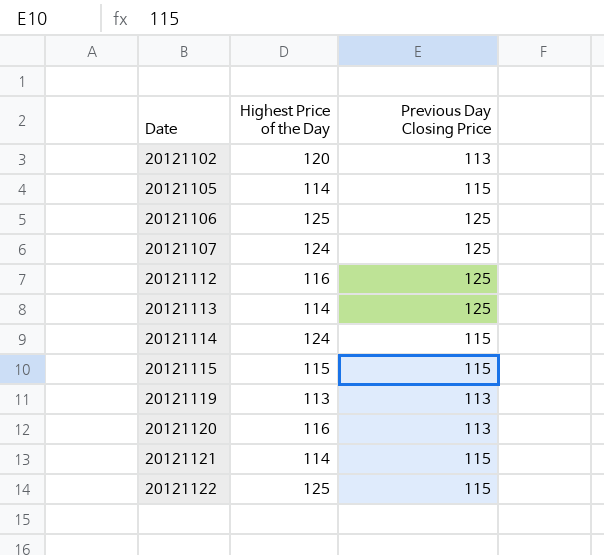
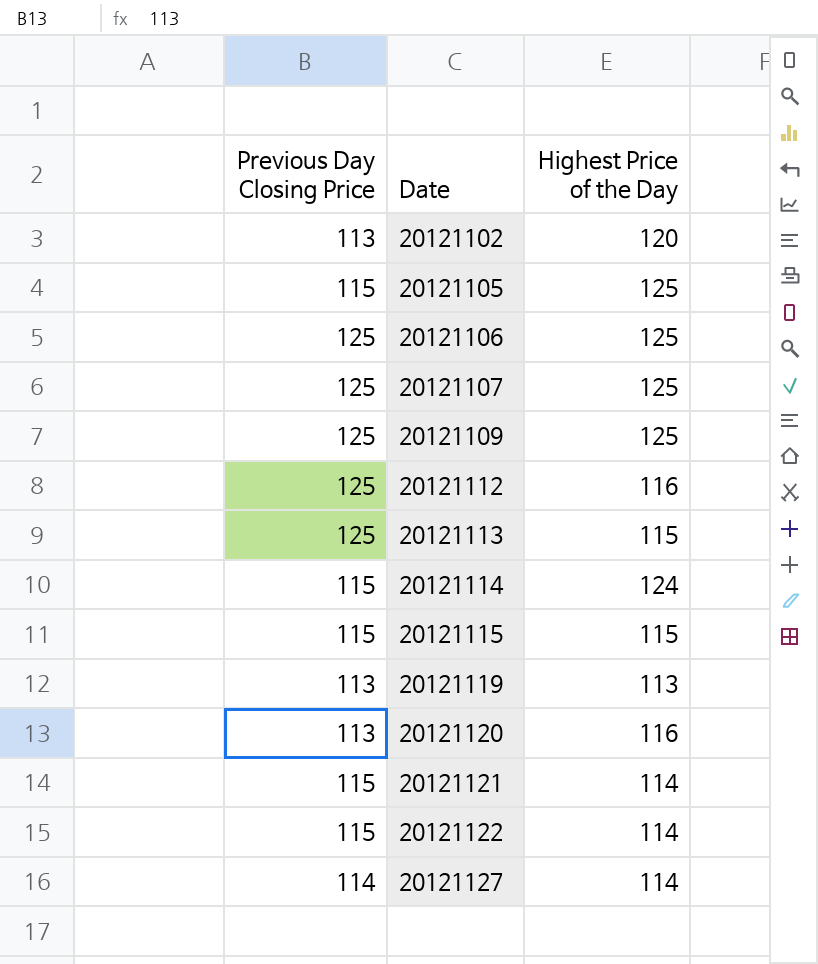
column Previous Day Closing Price | position: 3 -> 1
20121105 | Highest Price of the Day: 114 -> 125
20121107 | Highest Price of the Day: 124 -> 125
row 20121109: none -> 125 | 125
20121113 | Highest Price of the Day: 114 -> 115
20121122 | Highest Price of the Day: 125 -> 114
row 20121127: none -> 114 | 114

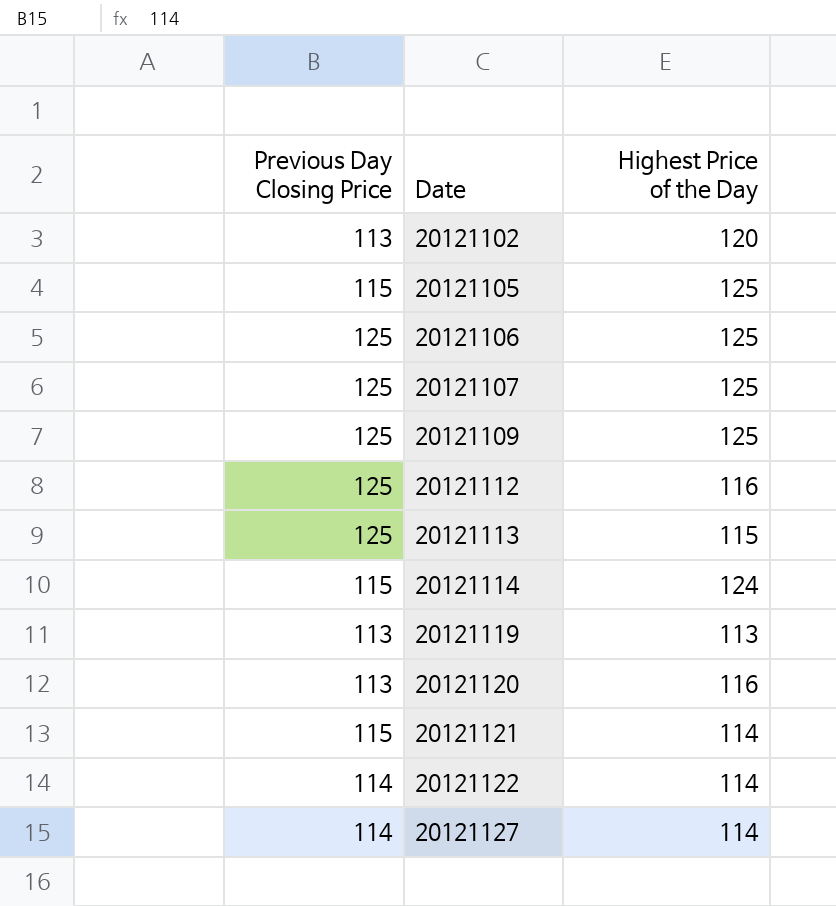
row 20121115: 115 | 115 -> none
20121122 | Previous Day Closing Price: 115 -> 114

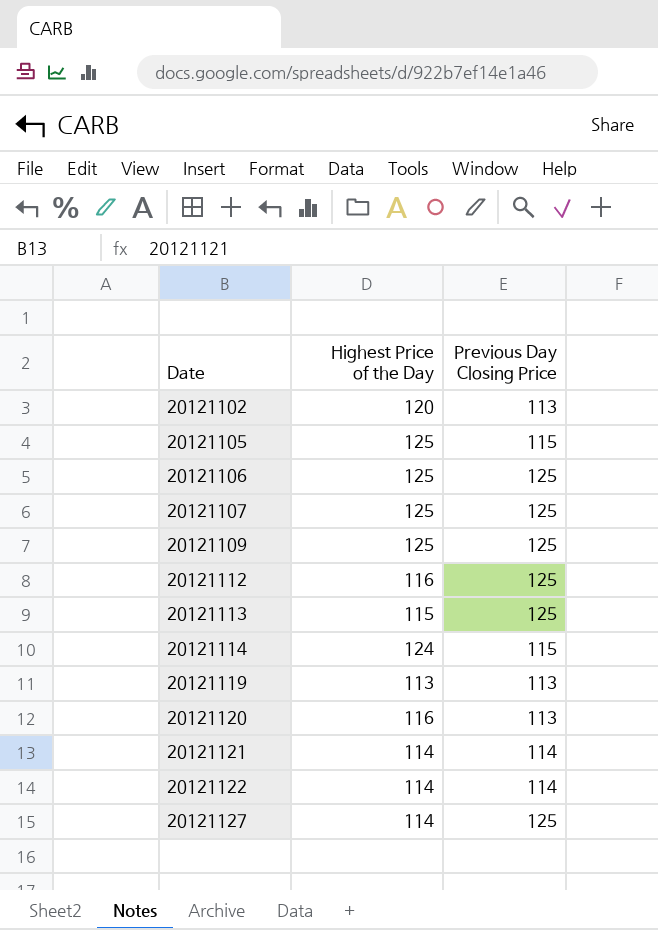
column Previous Day Closing Price | position: 1 -> 3
20121121 | Previous Day Closing Price: 115 -> 114
20121127 | Previous Day Closing Price: 114 -> 125

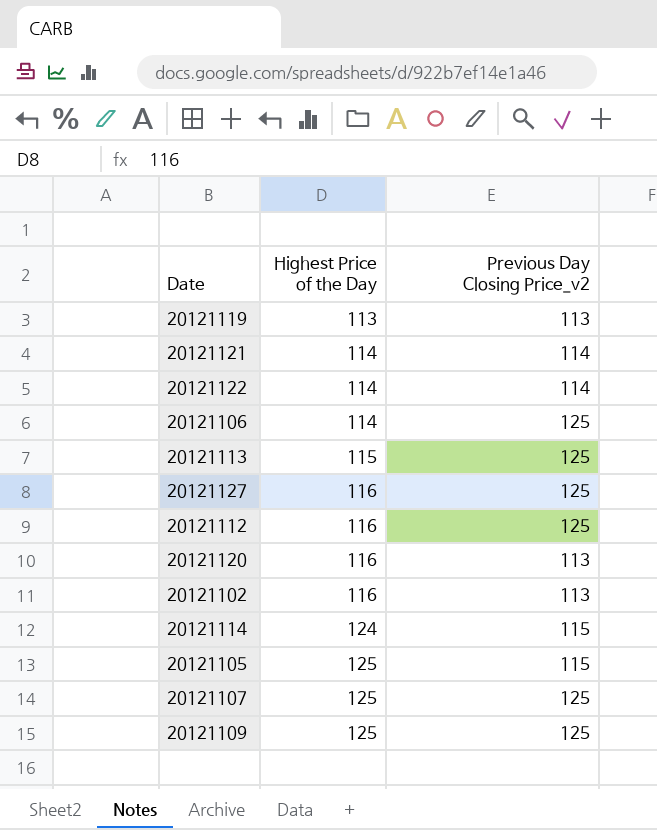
row order: Date ascending -> Highest Price of the Day ascending
column name: Previous Day Closing Price -> Previous Day Closing Price_v2
20121106 | Highest Price of the Day: 125 -> 114
20121127 | Highest Price of the Day: 114 -> 116
20121102 | Highest Price of the Day: 120 -> 116

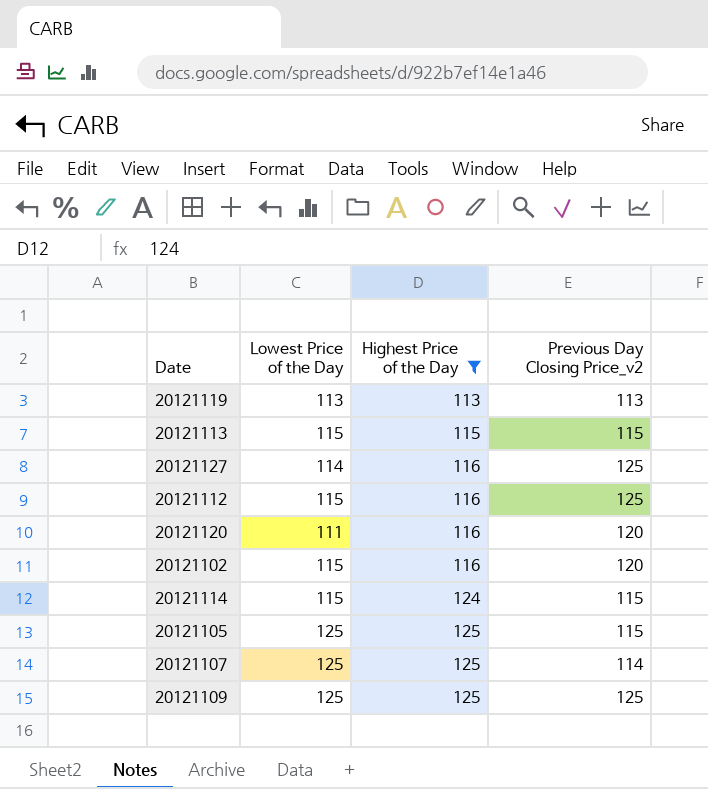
filter: none -> Highest Price of the Day != 114
column Lowest Price of the Day | position: none -> 2
20121113 | Previous Day Closing Price_v2: 125 -> 115
20121120 | Previous Day Closing Price_v2: 113 -> 120
20121102 | Previous Day Closing Price_v2: 113 -> 120
20121107 | Previous Day Closing Price_v2: 125 -> 114

